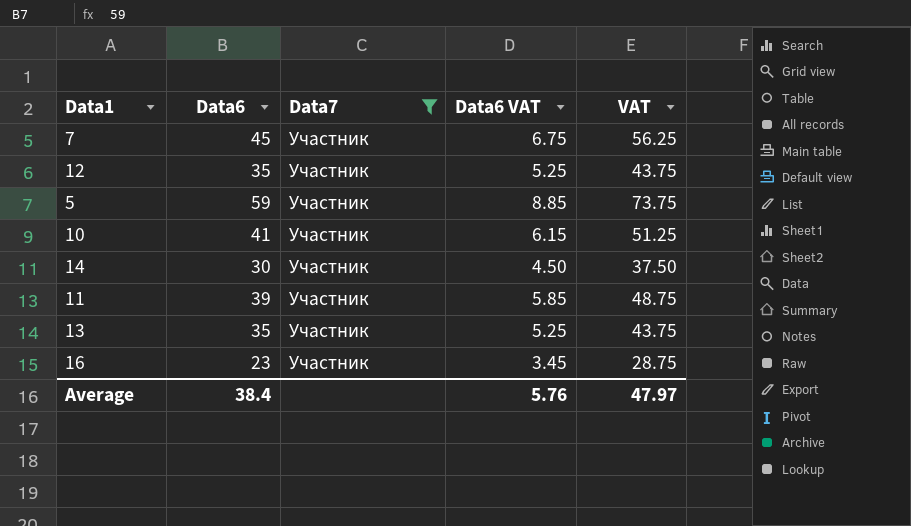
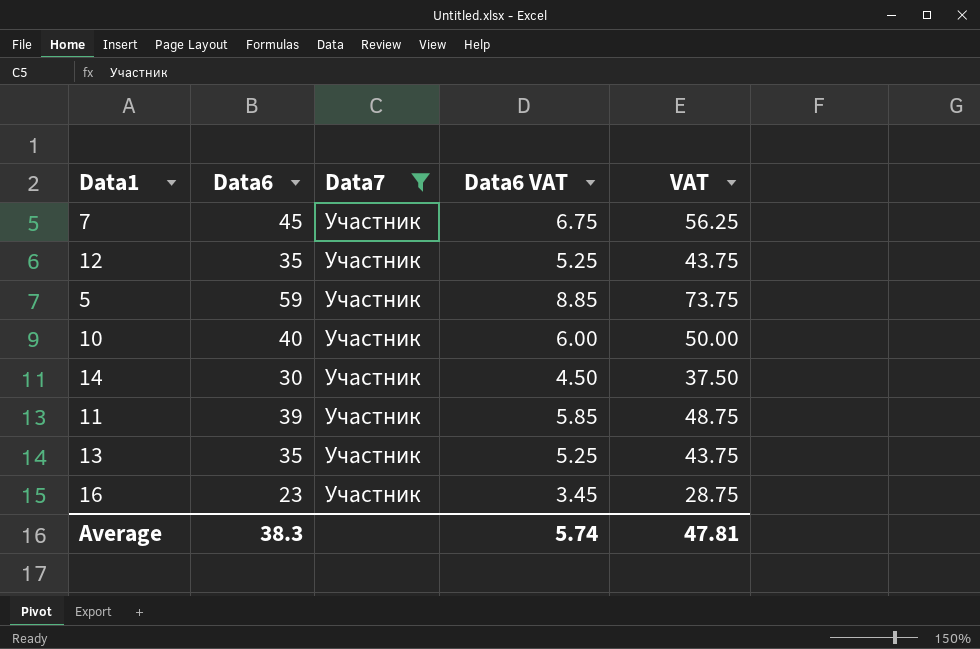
10 | Data6: 41 -> 40
10 | Data6 VAT: 6.15 -> 6.00
10 | VAT: 51.25 -> 50.00
Average | Data6: 38.4 -> 38.3
Average | Data6 VAT: 5.76 -> 5.74
Average | VAT: 47.97 -> 47.81

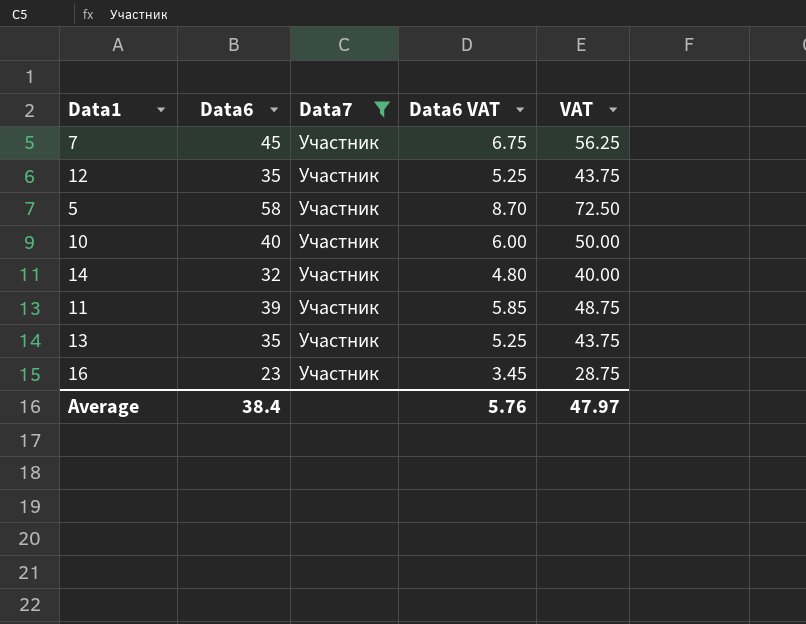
5 | Data6: 59 -> 58
5 | Data6 VAT: 8.85 -> 8.70
5 | VAT: 73.75 -> 72.50
14 | Data6: 30 -> 32
14 | Data6 VAT: 4.50 -> 4.80
14 | VAT: 37.50 -> 40.00
Average | Data6: 38.3 -> 38.4
Average | Data6 VAT: 5.74 -> 5.76
Average | VAT: 47.81 -> 47.97

